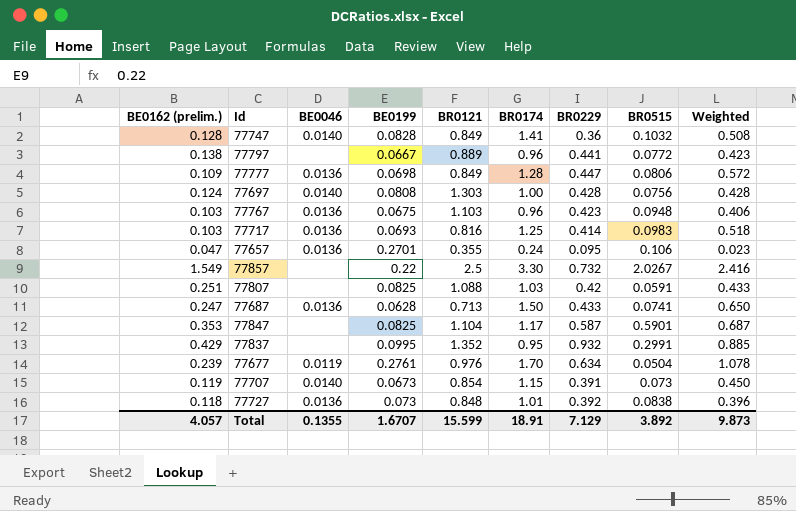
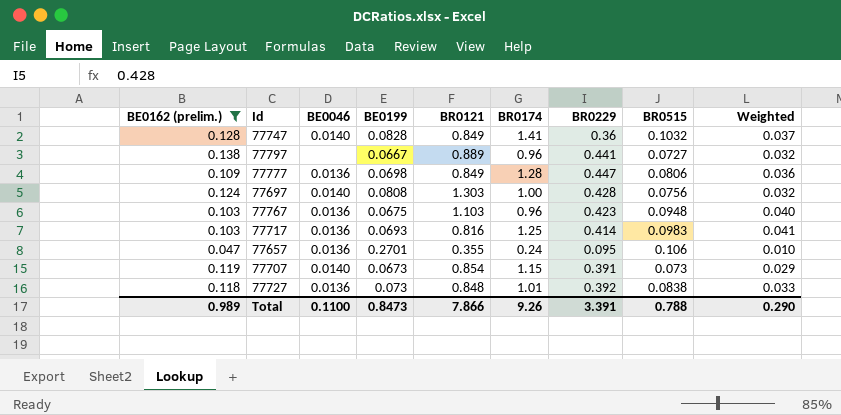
filter: none -> BE0162 (prelim.) <= 0.138
column Weighted | formula: [BR0174] * [BR0229] -> [BR0229] * [BR0515]
77797 | BR0515: 0.0772 -> 0.0727
Total | BE0162 (prelim.): 4.057 -> 0.989
Total | BE0046: 0.1355 -> 0.1100
Total | BE0199: 1.6707 -> 0.8473
Total | BR0121: 15.599 -> 7.866
Total | BR0174: 18.91 -> 9.26
Total | BR0229: 7.129 -> 3.391
Total | BR0515: 3.892 -> 0.788
Total | Weighted: 9.873 -> 0.290

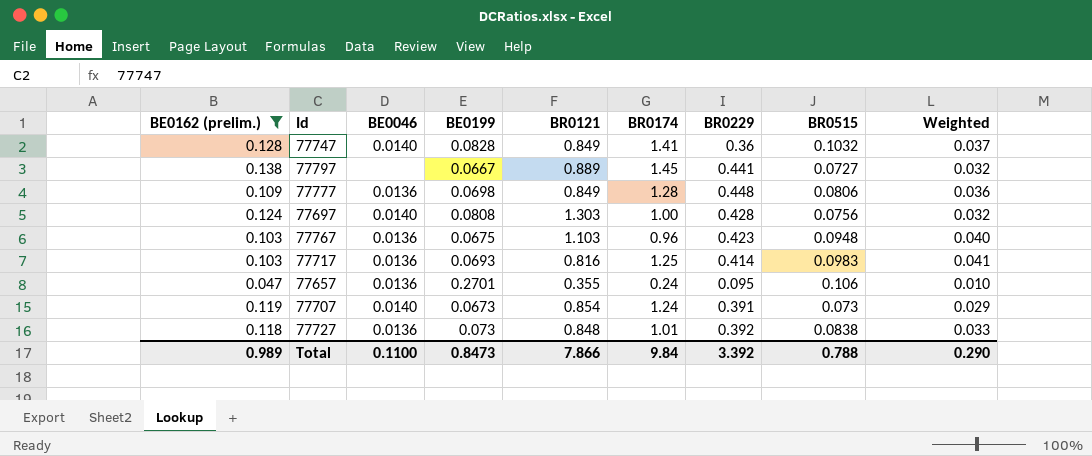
77797 | BR0174: 0.96 -> 1.45
77777 | BR0229: 0.447 -> 0.448
77707 | BR0174: 1.15 -> 1.24
Total | BR0174: 9.26 -> 9.84
Total | BR0229: 3.391 -> 3.392

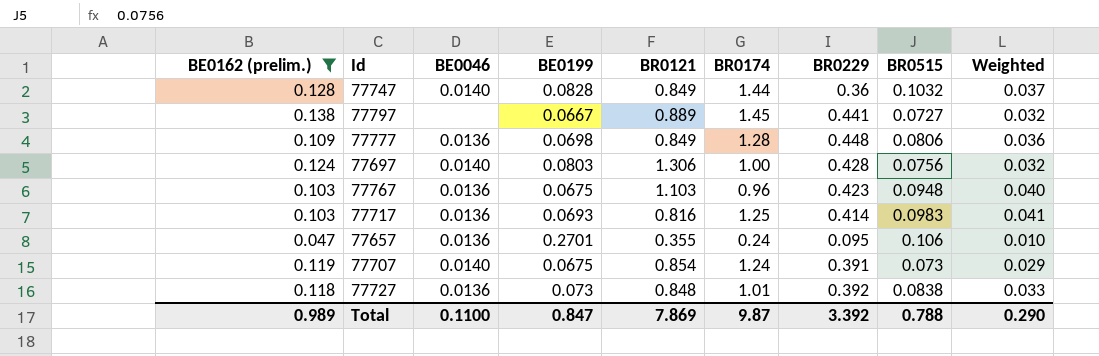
77747 | BR0174: 1.41 -> 1.44
77697 | BE0199: 0.0808 -> 0.0803
77697 | BR0121: 1.303 -> 1.306
77707 | BE0199: 0.0673 -> 0.0675
Total | BE0199: 0.8473 -> 0.847
Total | BR0121: 7.866 -> 7.869
Total | BR0174: 9.84 -> 9.87

